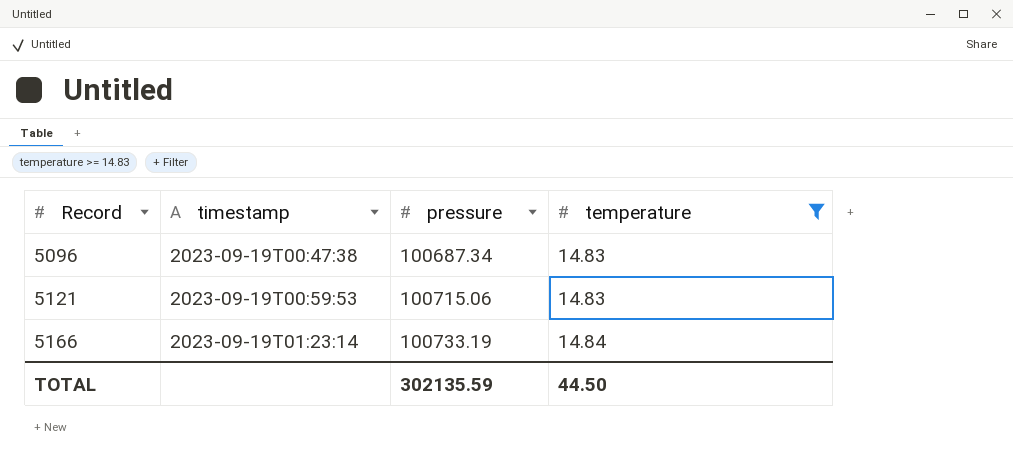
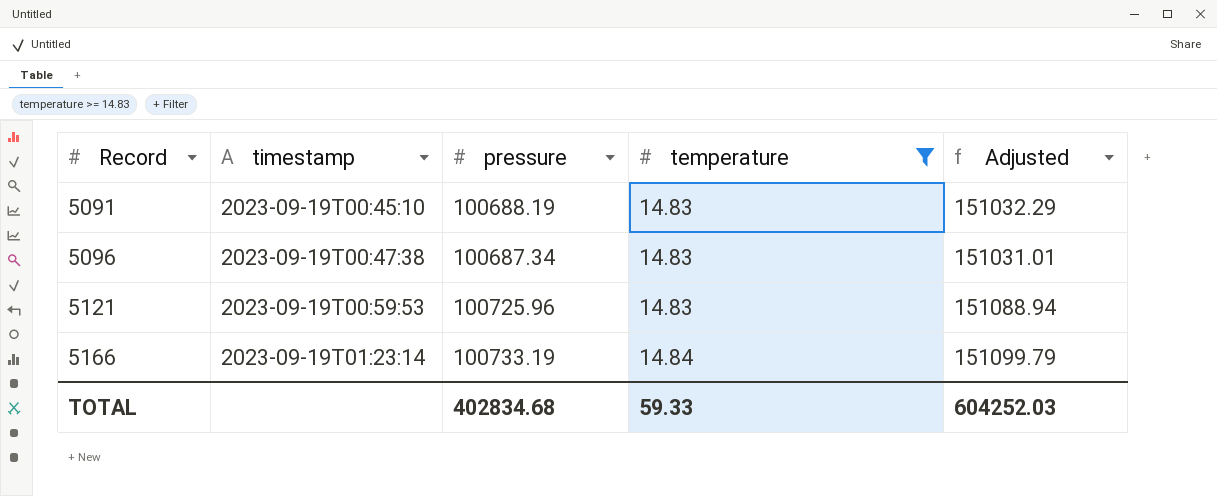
column Adjusted | formula: none -> [pressure] * 1.5
row 5091: none -> 2023-09-19T00:45:10 | 100688.19 | 14.83 | 151032.29
5121 | pressure: 100715.06 -> 100725.96
TOTAL | pressure: 302135.59 -> 402834.68
TOTAL | temperature: 44.50 -> 59.33

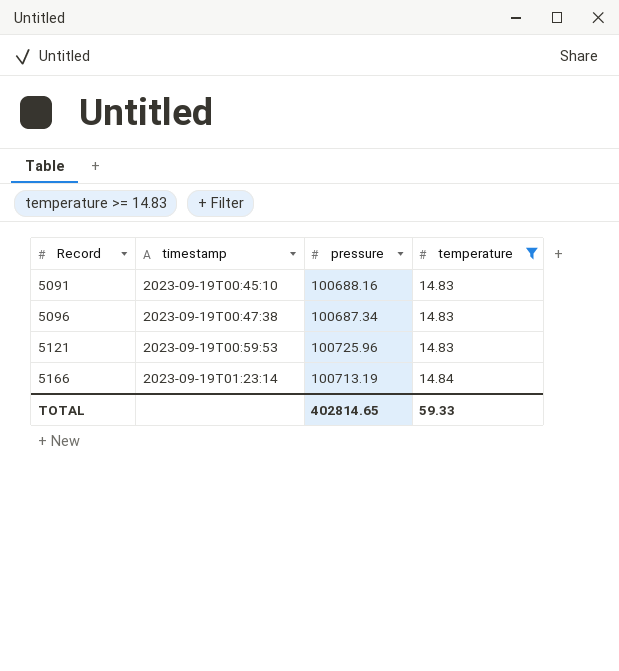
column Adjusted | formula: [pressure] * 1.5 -> none
5091 | pressure: 100688.19 -> 100688.16
5166 | pressure: 100733.19 -> 100713.19
TOTAL | pressure: 402834.68 -> 402814.65

